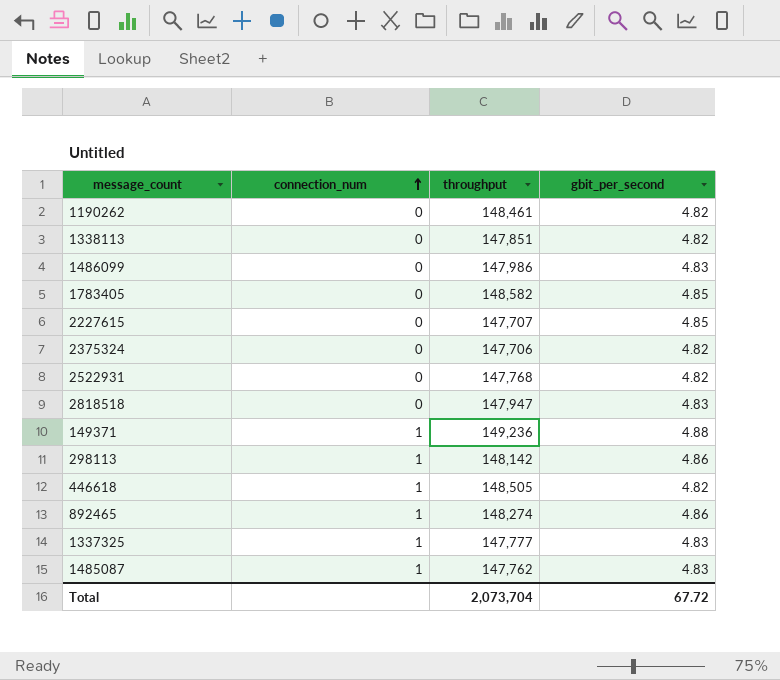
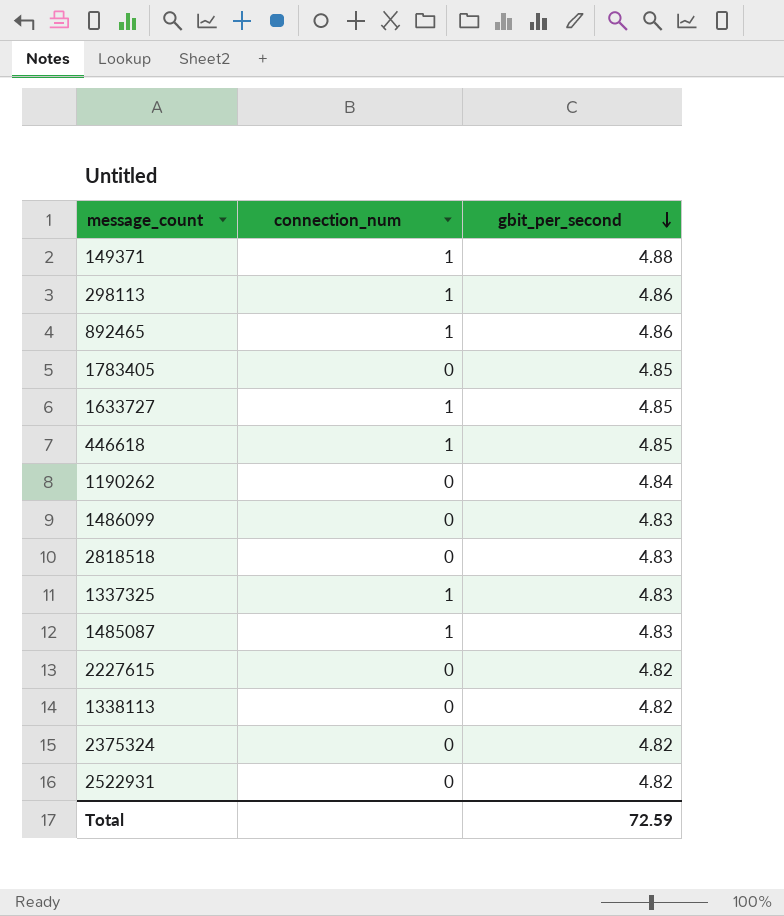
row order: connection_num ascending -> gbit_per_second descending
column throughput | position: 3 -> none
row 1633727: none -> 1 | 4.85
446618 | gbit_per_second: 4.82 -> 4.85
1190262 | gbit_per_second: 4.82 -> 4.84
2227615 | gbit_per_second: 4.85 -> 4.82
Total | gbit_per_second: 67.72 -> 72.59

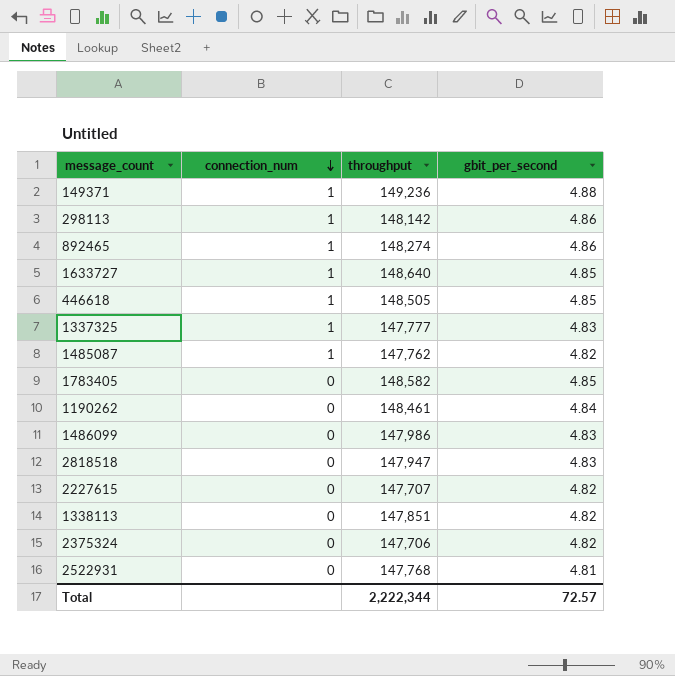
row order: gbit_per_second descending -> connection_num descending
column throughput | position: none -> 3
1485087 | gbit_per_second: 4.83 -> 4.82
2522931 | gbit_per_second: 4.82 -> 4.81
Total | gbit_per_second: 72.59 -> 72.57

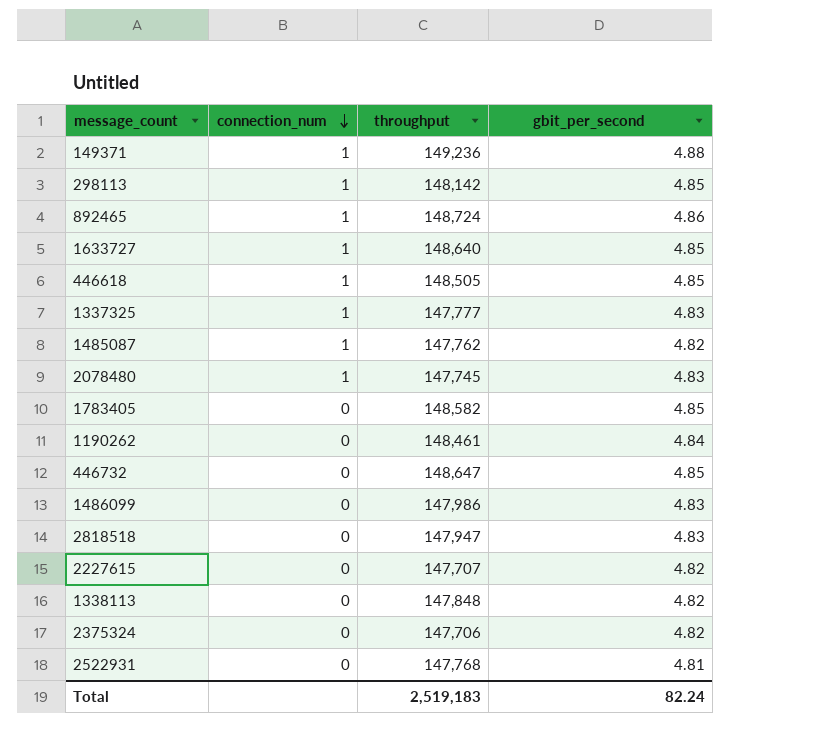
298113 | gbit_per_second: 4.86 -> 4.85
892465 | throughput: 148,274 -> 148,724
row 2078480: none -> 1 | 147,745 | 4.83
row 446732: none -> 0 | 148,647 | 4.85
1338113 | throughput: 147,851 -> 147,848
Total | throughput: 2,222,344 -> 2,519,183
Total | gbit_per_second: 72.57 -> 82.24

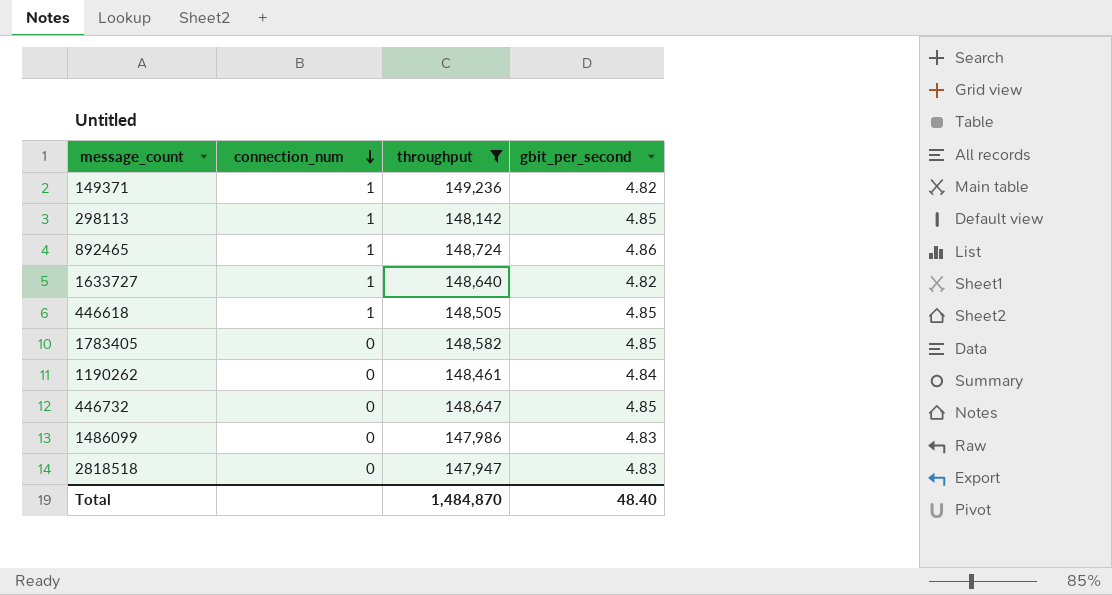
filter: none -> throughput >= 147,947
149371 | gbit_per_second: 4.88 -> 4.82
1633727 | gbit_per_second: 4.85 -> 4.82
Total | throughput: 2,519,183 -> 1,484,870
Total | gbit_per_second: 82.24 -> 48.40

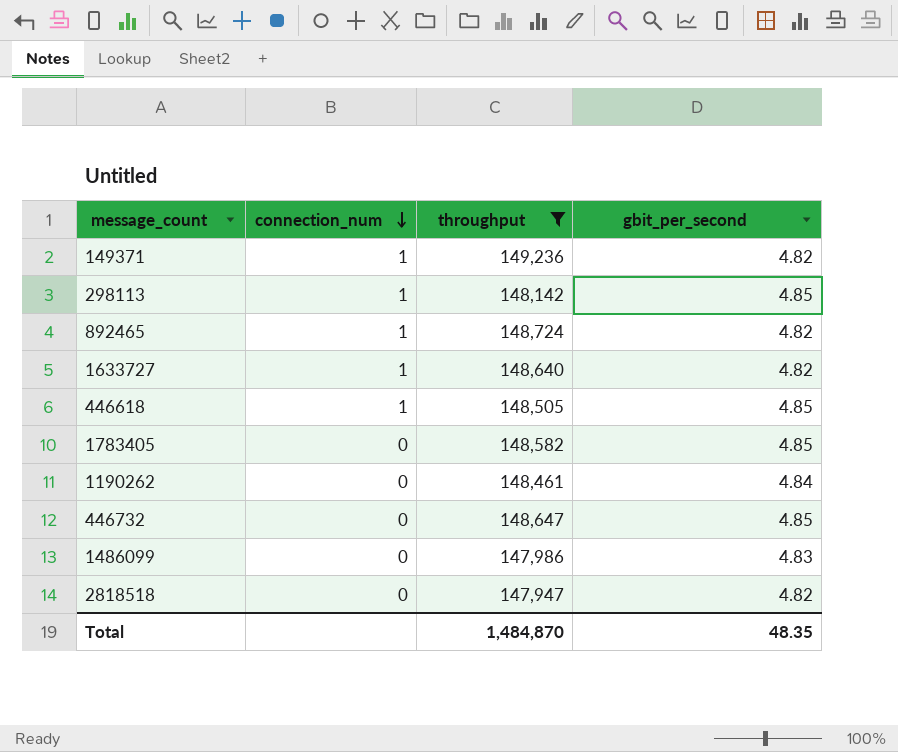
892465 | gbit_per_second: 4.86 -> 4.82
2818518 | gbit_per_second: 4.83 -> 4.82
Total | gbit_per_second: 48.40 -> 48.35

